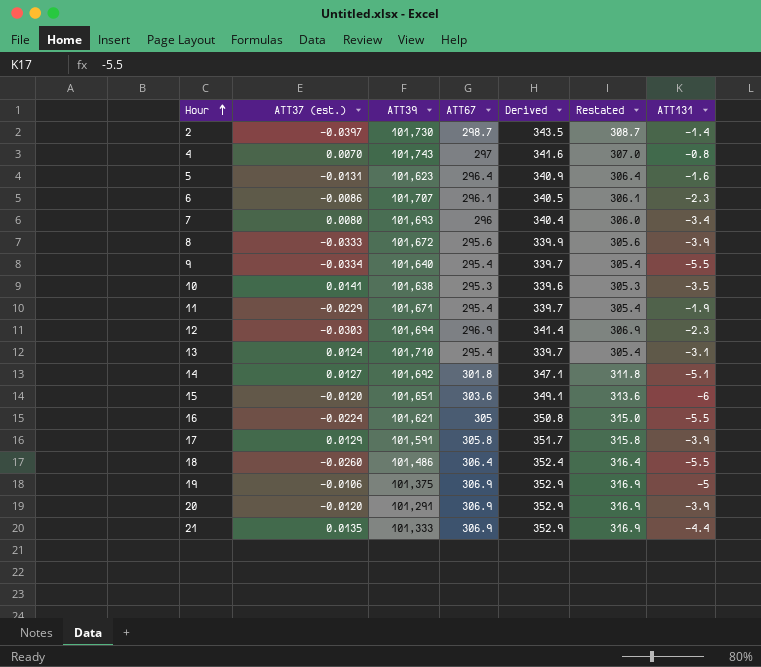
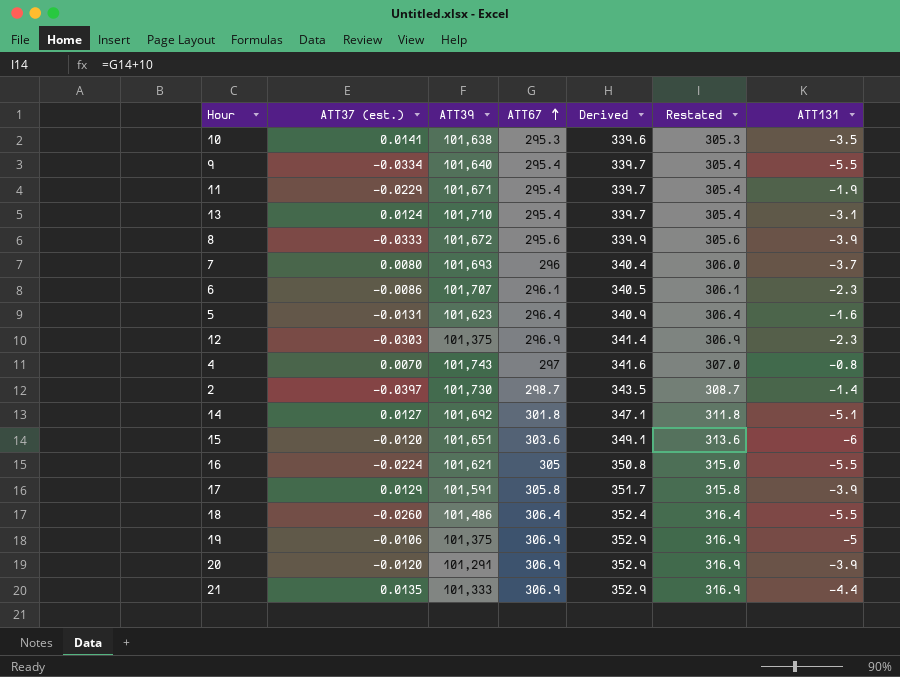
row order: Hour ascending -> ATT67 ascending
7 | ATT131: -3.4 -> -3.7
12 | ATT39: 101,694 -> 101,375

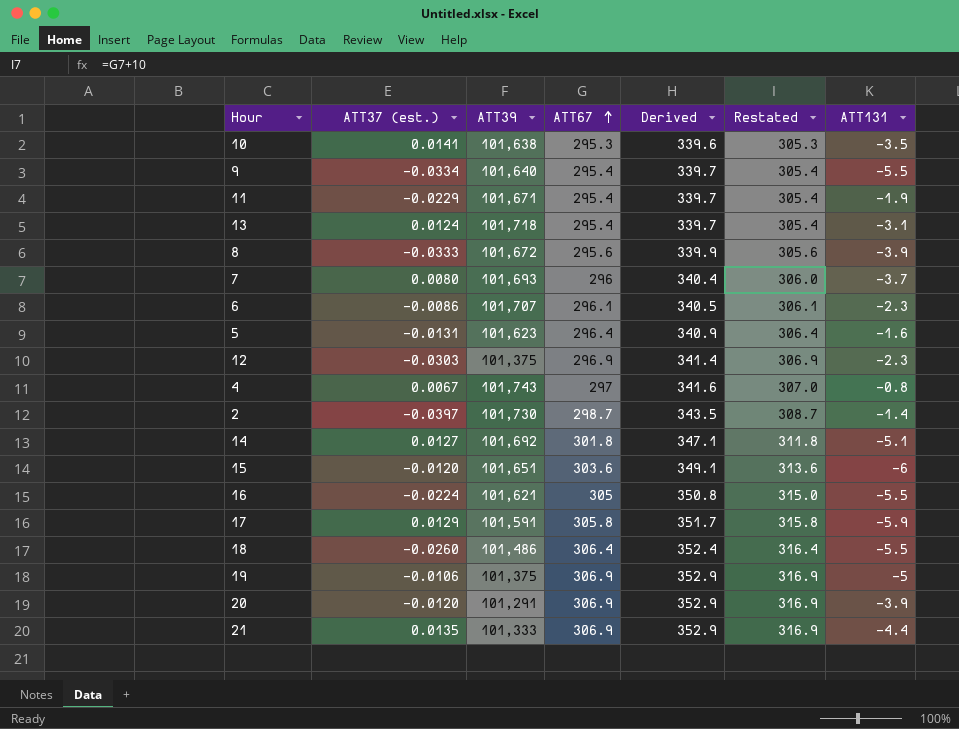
13 | ATT39: 101,710 -> 101,718
4 | ATT37 (est.): 0.0070 -> 0.0067
17 | ATT131: -3.9 -> -5.9

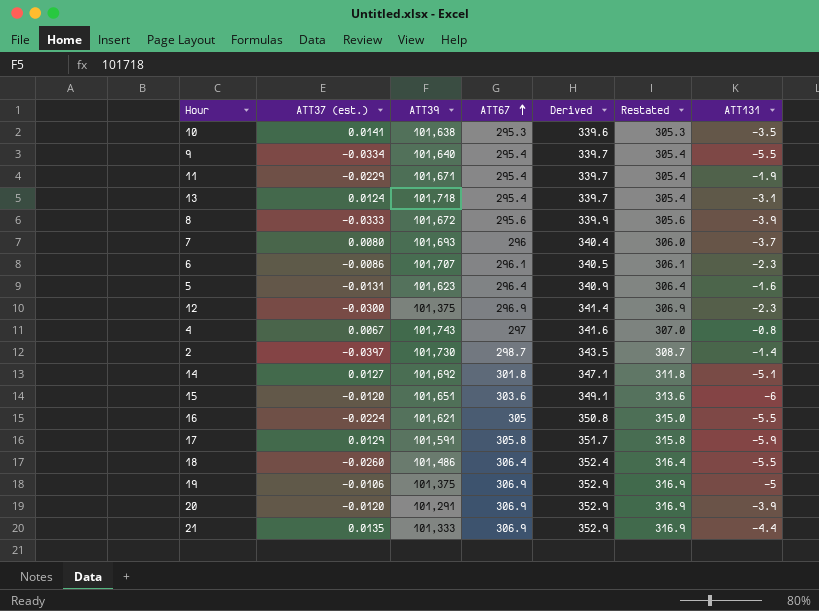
12 | ATT37 (est.): -0.0303 -> -0.0300

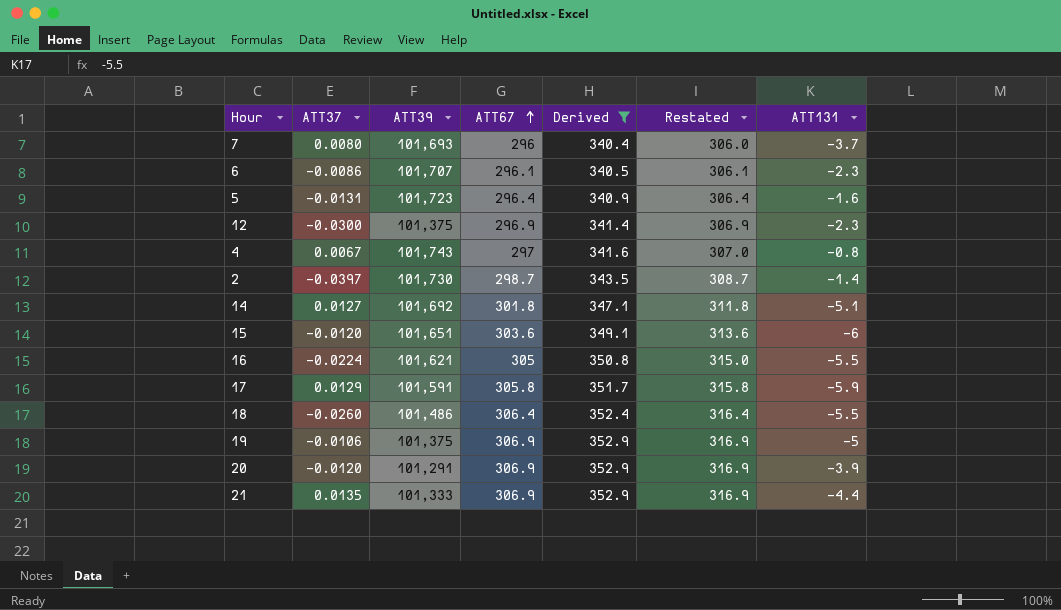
filter: none -> Derived >= 340.4
column name: ATT37 (est.) -> ATT37
5 | ATT39: 101,623 -> 101,723

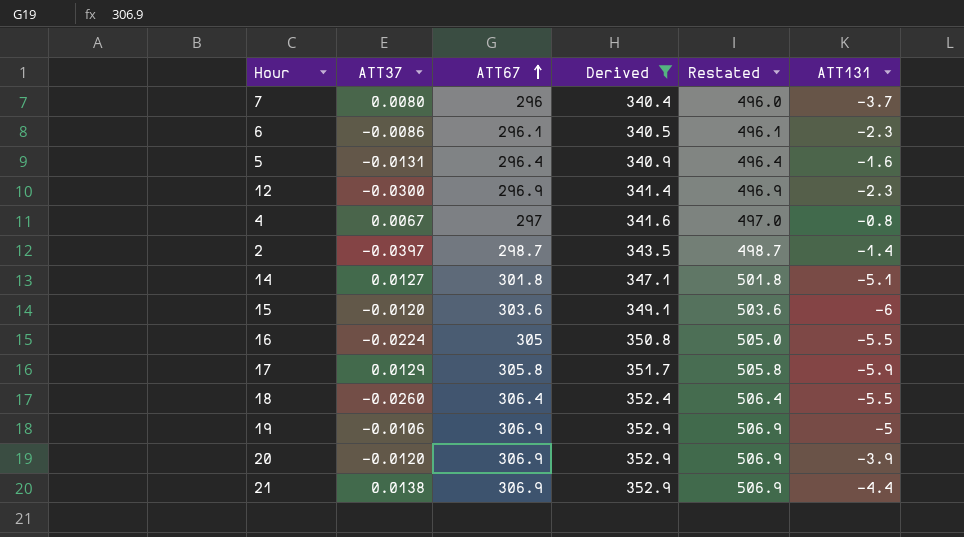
column ATT39 | position: 3 -> none
column Restated | formula: [ATT67] + 10 -> [ATT67] + 200
21 | ATT37: 0.0135 -> 0.0138

